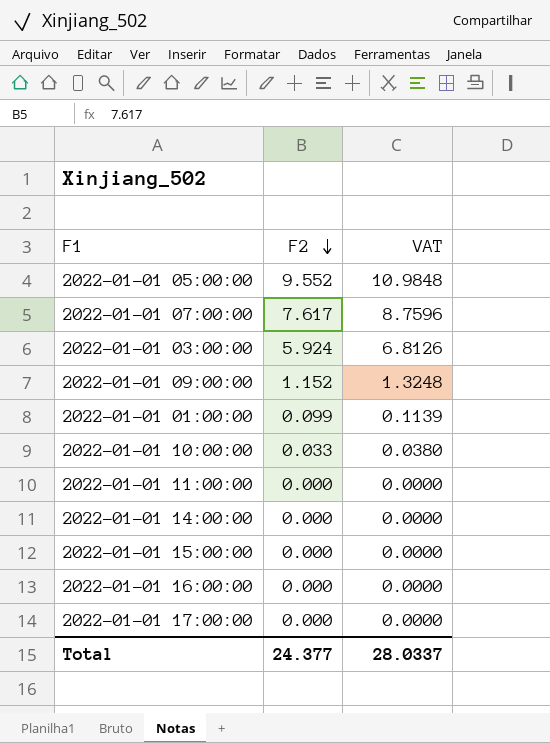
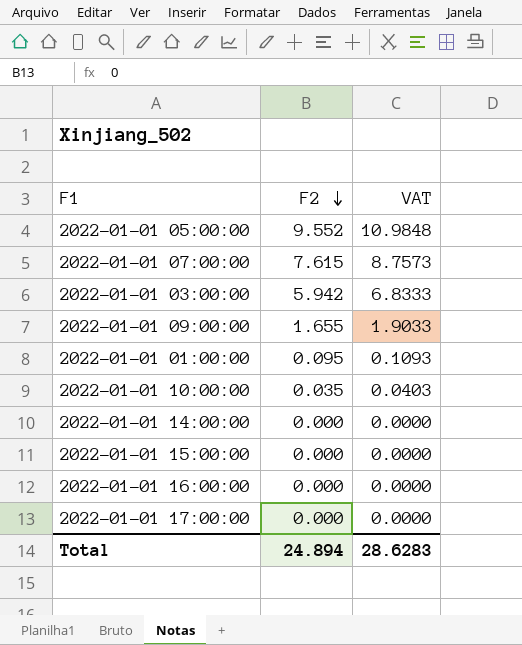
row 2022-01-01 11:00:00: 0.000 | 0.0000 -> none
2022-01-01 07:00:00 | F2: 7.617 -> 7.615
2022-01-01 07:00:00 | VAT: 8.7596 -> 8.7573
2022-01-01 03:00:00 | F2: 5.924 -> 5.942
2022-01-01 03:00:00 | VAT: 6.8126 -> 6.8333
2022-01-01 09:00:00 | F2: 1.152 -> 1.655
2022-01-01 09:00:00 | VAT: 1.3248 -> 1.9033
2022-01-01 01:00:00 | F2: 0.099 -> 0.095
2022-01-01 01:00:00 | VAT: 0.1139 -> 0.1093
2022-01-01 10:00:00 | F2: 0.033 -> 0.035
2022-01-01 10:00:00 | VAT: 0.0380 -> 0.0403
Total | F2: 24.377 -> 24.894
Total | VAT: 28.0337 -> 28.6283

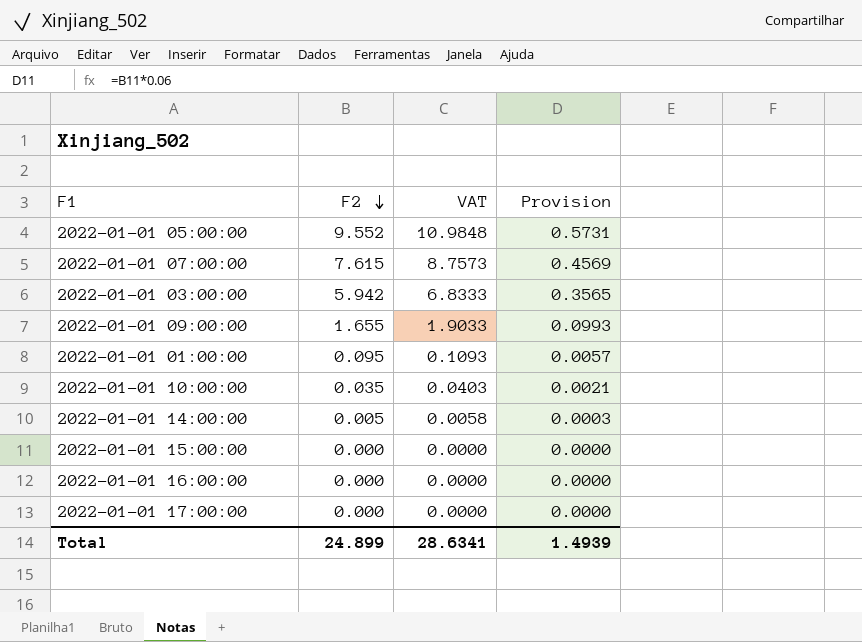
column Provision | formula: none -> [F2] * 0.06
2022-01-01 14:00:00 | F2: 0.000 -> 0.005
2022-01-01 14:00:00 | VAT: 0.0000 -> 0.0058
Total | F2: 24.894 -> 24.899
Total | VAT: 28.6283 -> 28.6341

